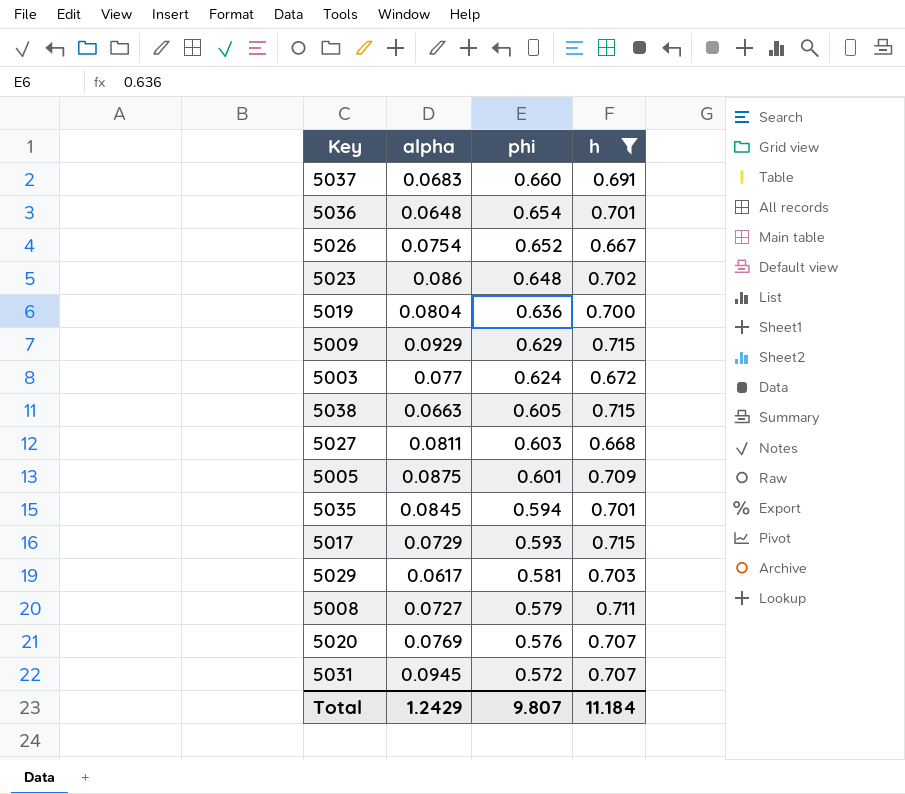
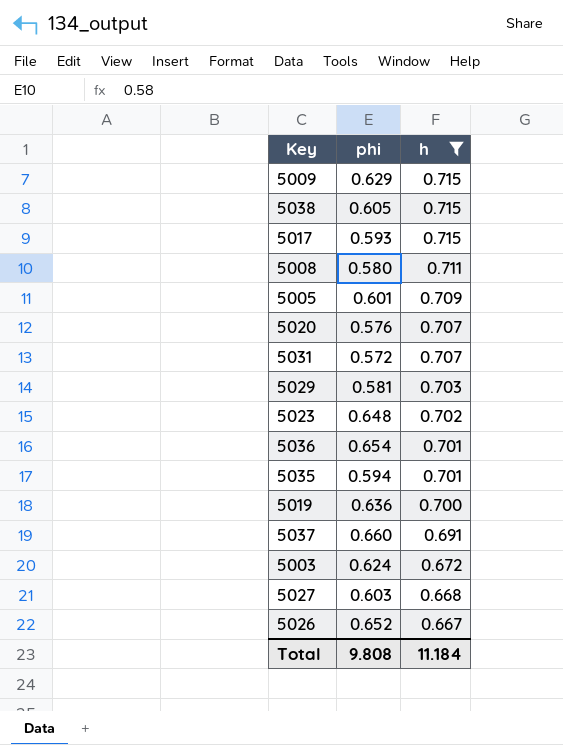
row order: phi descending -> h descending
column alpha | position: 2 -> none
5008 | phi: 0.579 -> 0.580
Total | phi: 9.807 -> 9.808

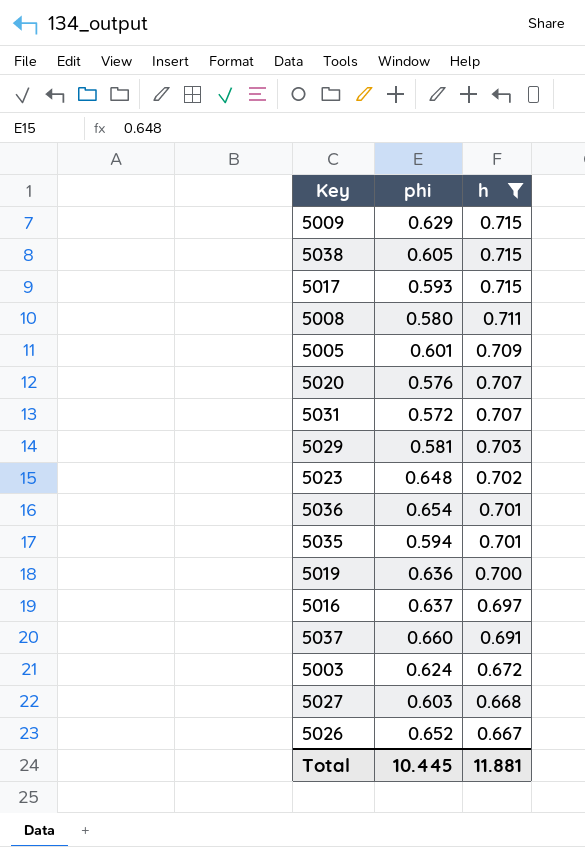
row 5016: none -> 0.637 | 0.697
Total | phi: 9.808 -> 10.445
Total | h: 11.184 -> 11.881

